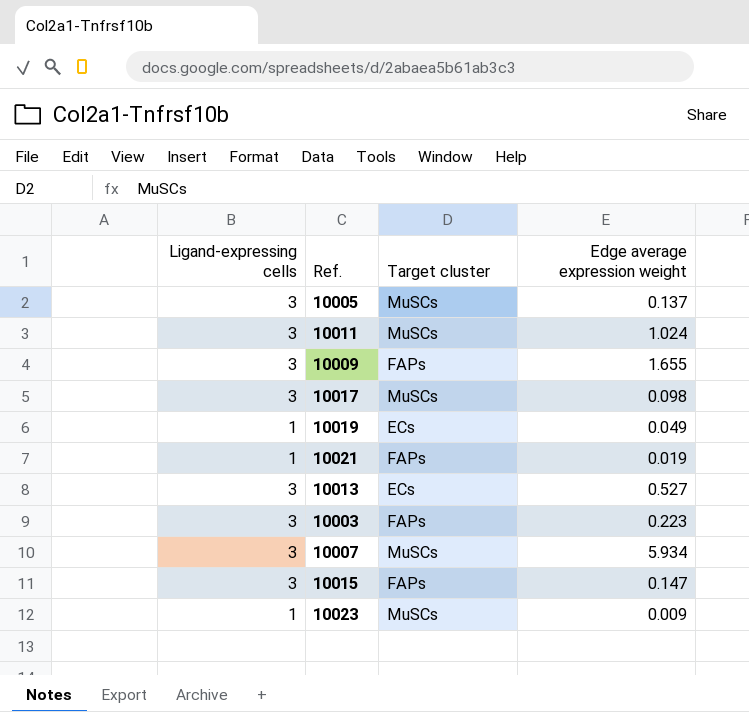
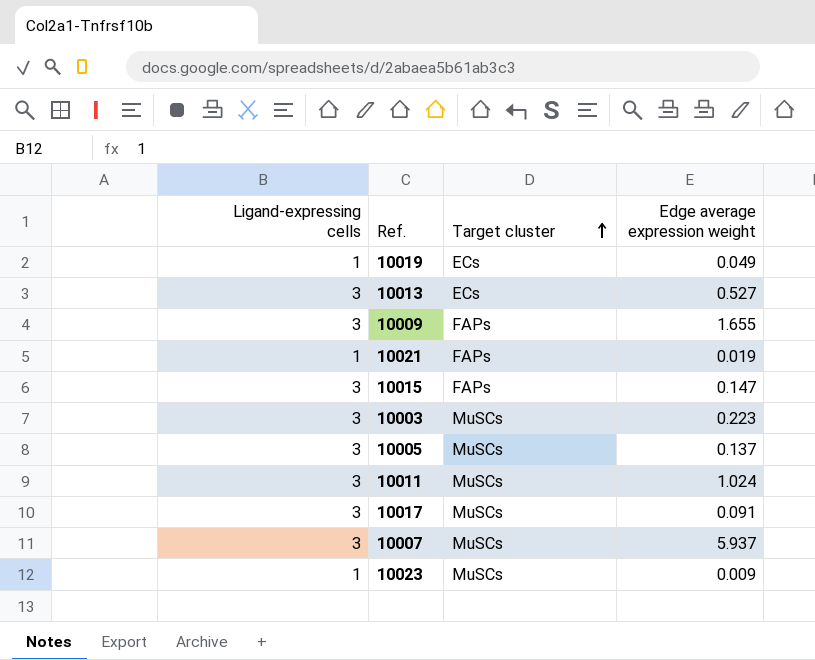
row order: none -> Target cluster ascending
10003 | Target cluster: FAPs -> MuSCs
10017 | Edge average expression weight: 0.098 -> 0.091
10007 | Edge average expression weight: 5.934 -> 5.937

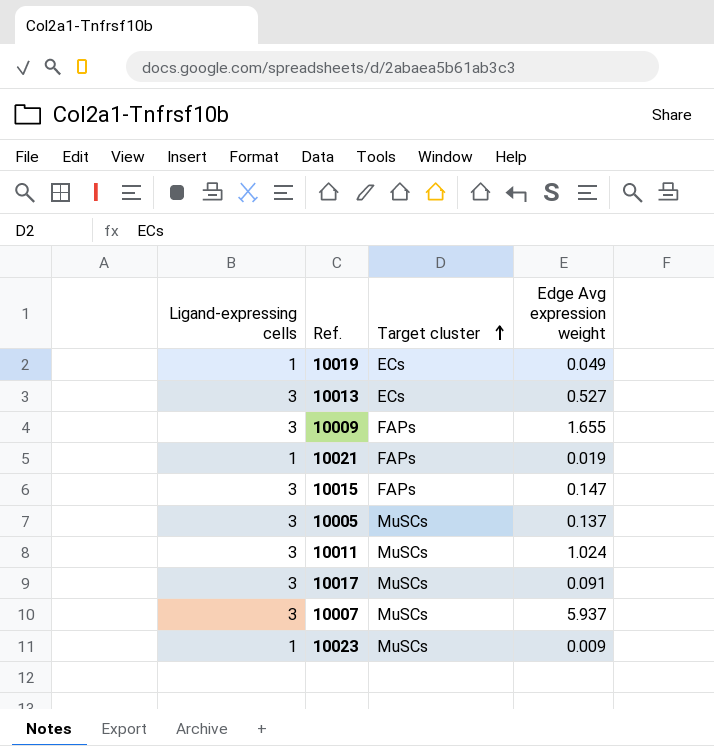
column name: Edge average expression weight -> Edge Avg expression weight
row 10003: 3 | MuSCs | 0.223 -> none

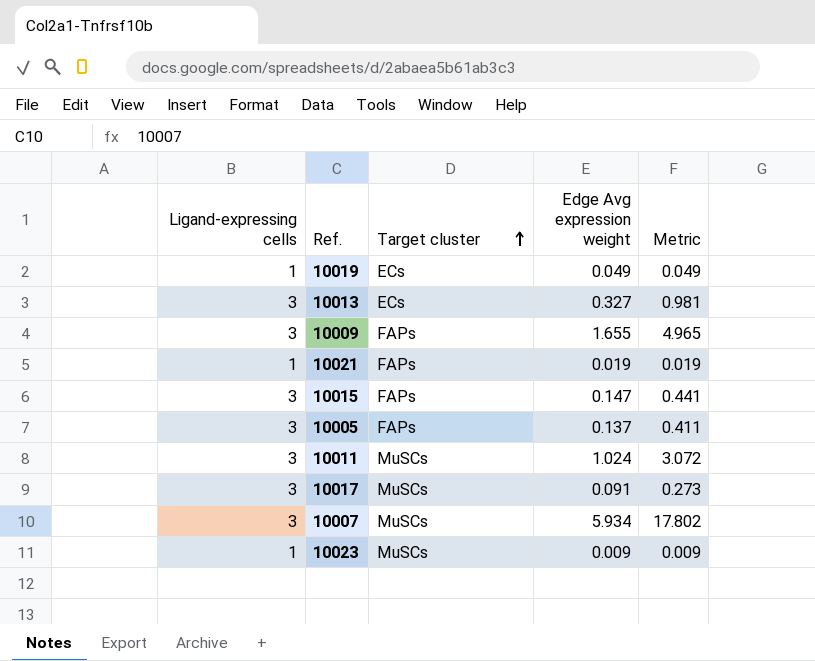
column Metric | formula: none -> [Ligand-expressing cells] * [Edge Avg expression weight]
10013 | Edge Avg expression weight: 0.527 -> 0.327
10005 | Target cluster: MuSCs -> FAPs
10007 | Edge Avg expression weight: 5.937 -> 5.934

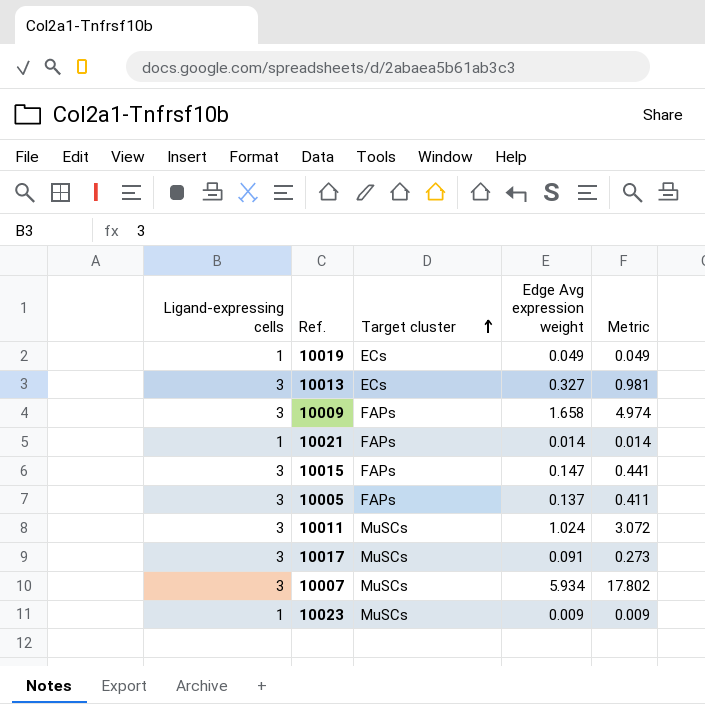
10009 | Edge Avg expression weight: 1.655 -> 1.658
10009 | Metric: 4.965 -> 4.974
10021 | Edge Avg expression weight: 0.019 -> 0.014
10021 | Metric: 0.019 -> 0.014

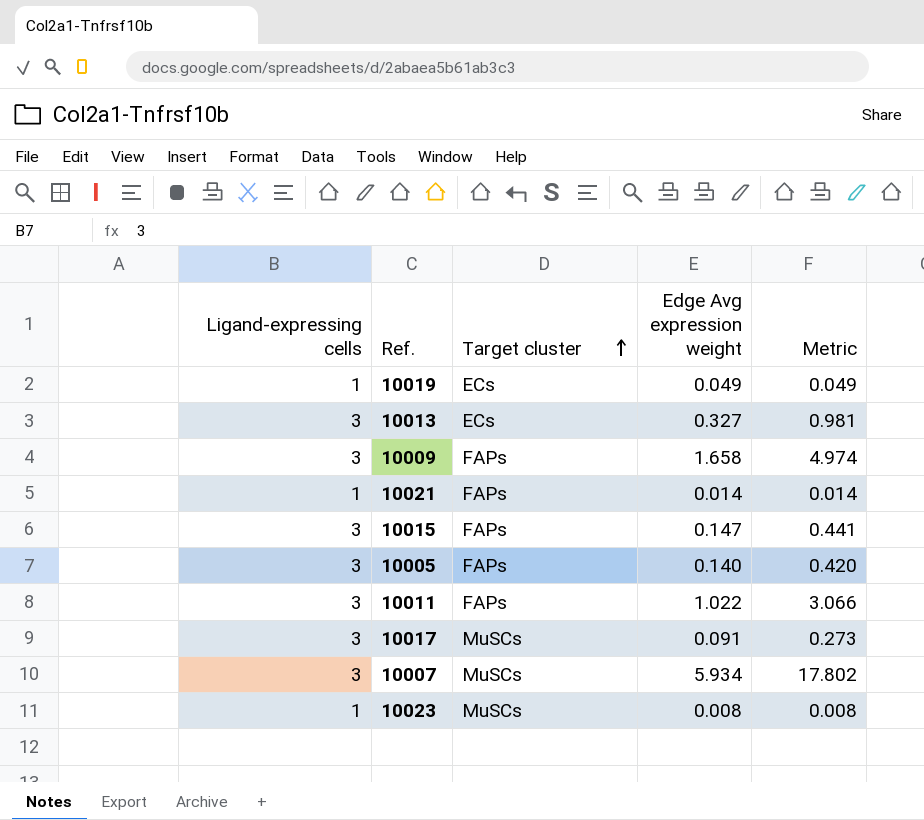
10005 | Edge Avg expression weight: 0.137 -> 0.140
10005 | Metric: 0.411 -> 0.420
10011 | Target cluster: MuSCs -> FAPs
10011 | Edge Avg expression weight: 1.024 -> 1.022
10011 | Metric: 3.072 -> 3.066
10023 | Edge Avg expression weight: 0.009 -> 0.008
10023 | Metric: 0.009 -> 0.008

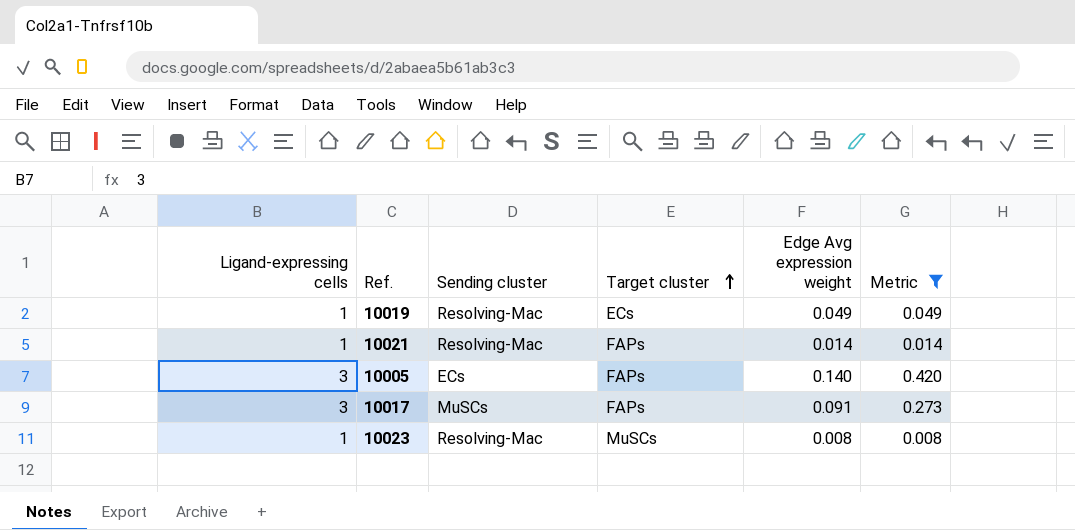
filter: none -> Metric <= 0.420
column Sending cluster | position: none -> 3
10017 | Target cluster: MuSCs -> FAPs

